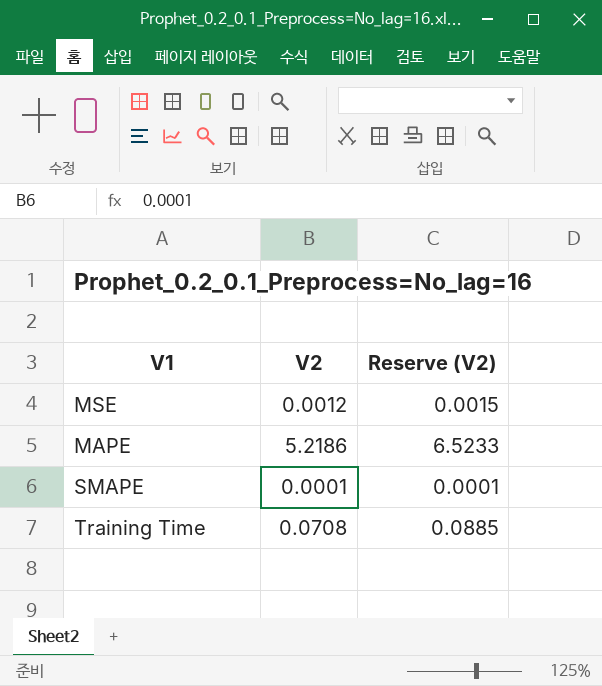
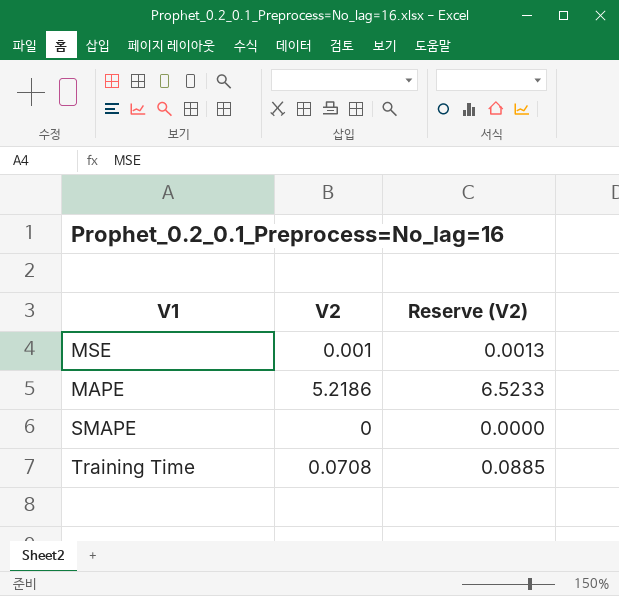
MSE | V2: 0.0012 -> 0.001
MSE | Reserve (V2): 0.0015 -> 0.0013
SMAPE | V2: 0.0001 -> 0
SMAPE | Reserve (V2): 0.0001 -> 0.0000

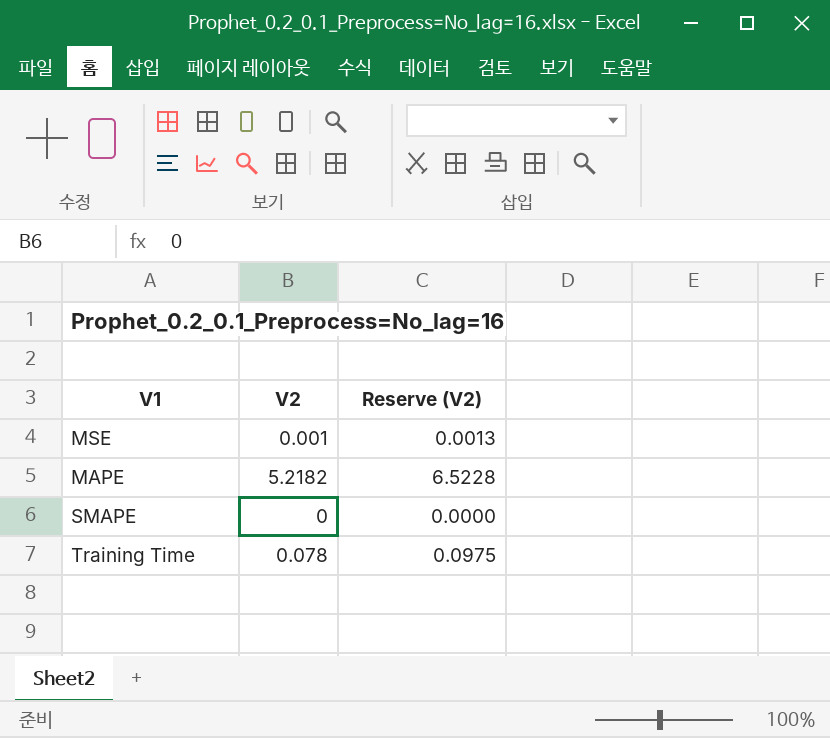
MAPE | V2: 5.2186 -> 5.2182
MAPE | Reserve (V2): 6.5233 -> 6.5228
Training Time | V2: 0.0708 -> 0.078
Training Time | Reserve (V2): 0.0885 -> 0.0975

